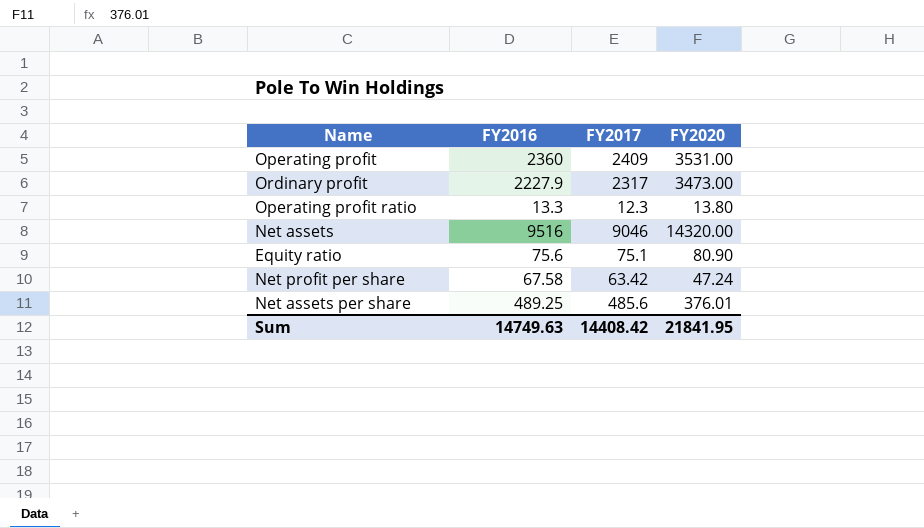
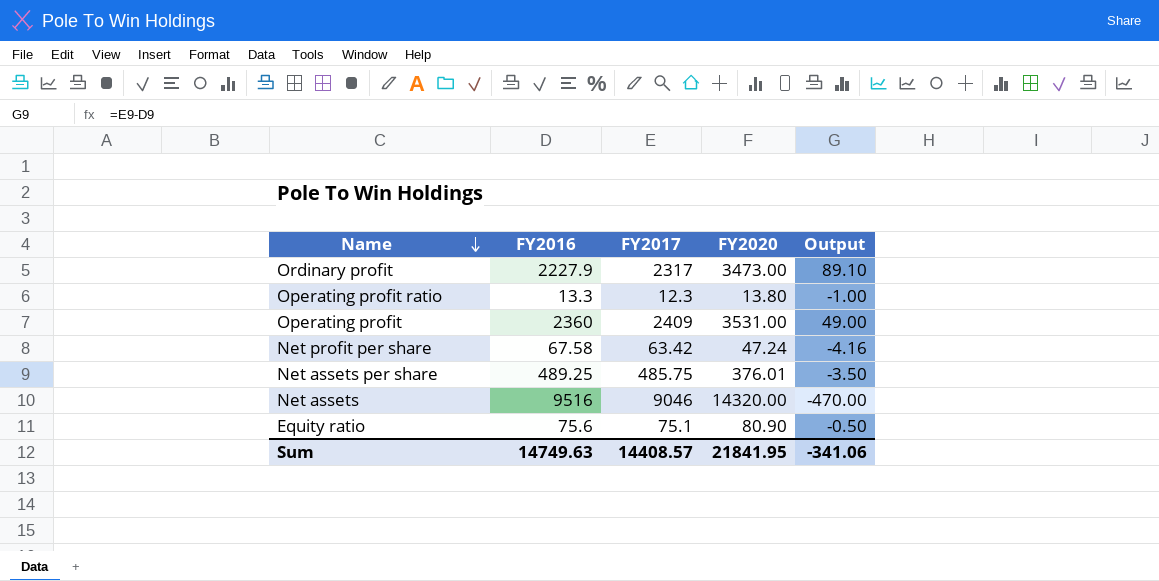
row order: none -> Name descending
column Output | formula: none -> [FY2017] - [FY2016]
Net assets per share | FY2017: 485.6 -> 485.75
Sum | FY2017: 14408.42 -> 14408.57

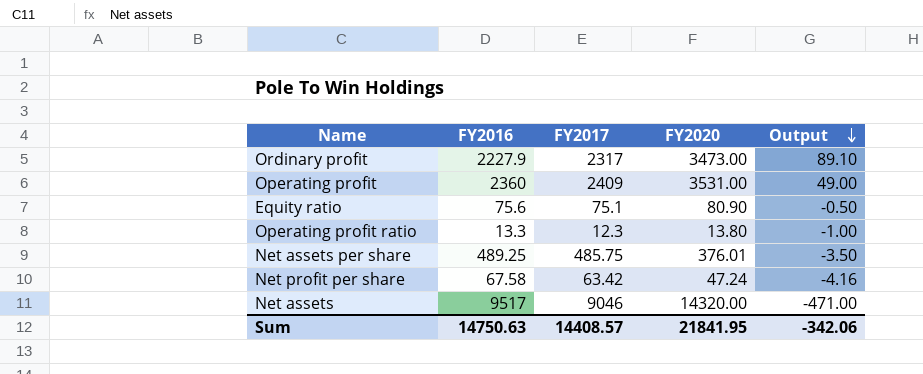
row order: Name descending -> Output descending
Net assets | FY2016: 9516 -> 9517
Net assets | Output: -470.00 -> -471.00
Sum | FY2016: 14749.63 -> 14750.63
Sum | Output: -341.06 -> -342.06

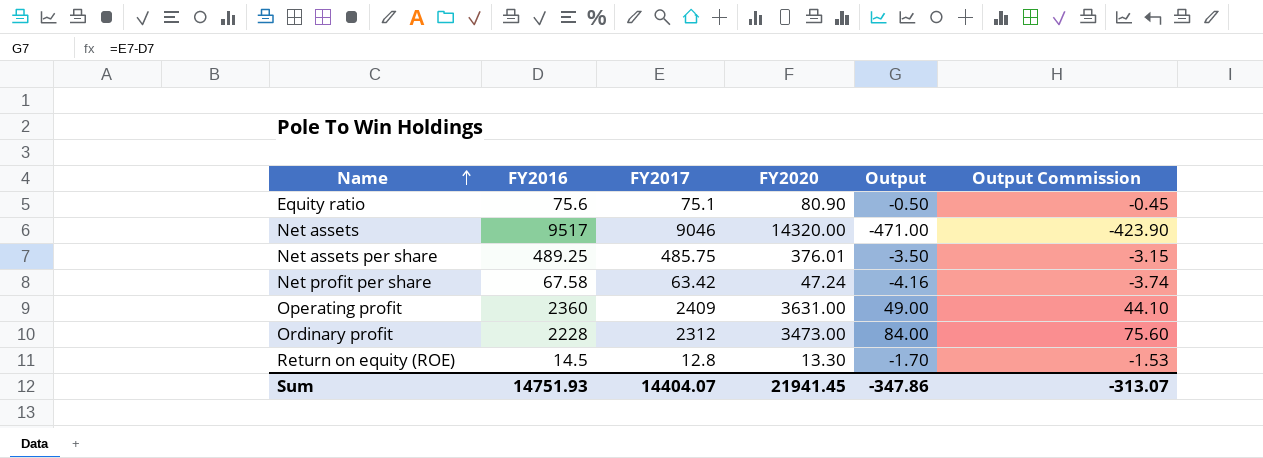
row order: Output descending -> Name ascending
column Output Commission | formula: none -> [Output] * 0.9
row Operating profit ratio: 13.3 | 12.3 | 13.80 | -1.00 -> none
Operating profit | FY2020: 3531.00 -> 3631.00
Ordinary profit | FY2016: 2227.9 -> 2228
Ordinary profit | FY2017: 2317 -> 2312
Ordinary profit | Output: 89.10 -> 84.00
row Return on equity (ROE): none -> 14.5 | 12.8 | 13.30 | -1.70 | -1.53
Sum | FY2016: 14750.63 -> 14751.93
Sum | FY2017: 14408.57 -> 14404.07
Sum | FY2020: 21841.95 -> 21941.45
Sum | Output: -342.06 -> -347.86

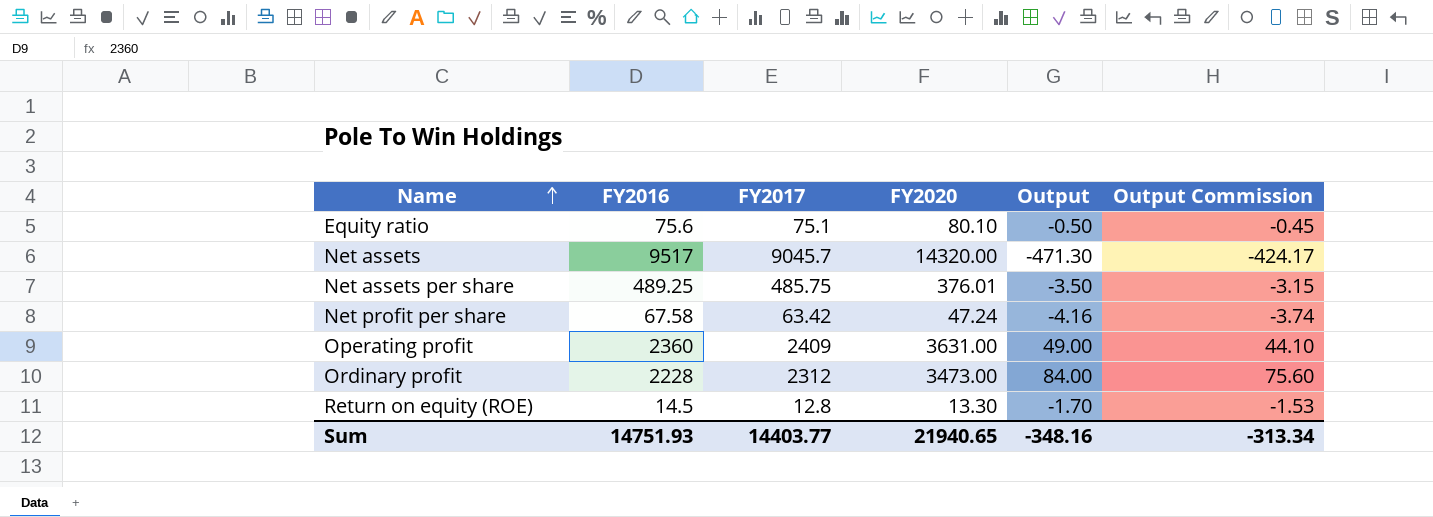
Equity ratio | FY2020: 80.90 -> 80.10
Net assets | FY2017: 9046 -> 9045.7
Net assets | Output: -471.00 -> -471.30
Net assets | Output Commission: -423.90 -> -424.17
Sum | FY2017: 14404.07 -> 14403.77
Sum | FY2020: 21941.45 -> 21940.65
Sum | Output: -347.86 -> -348.16
Sum | Output Commission: -313.07 -> -313.34

